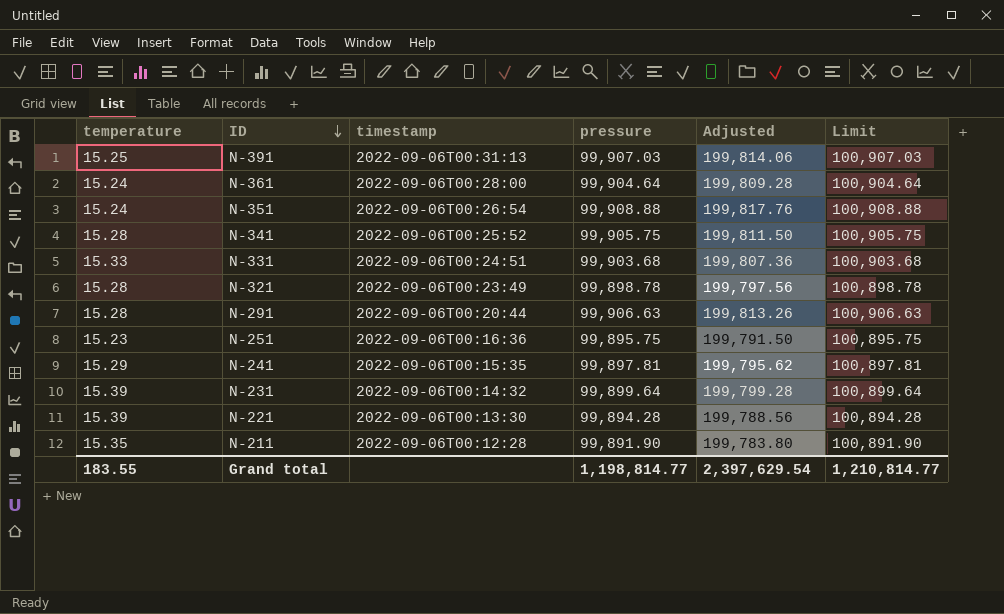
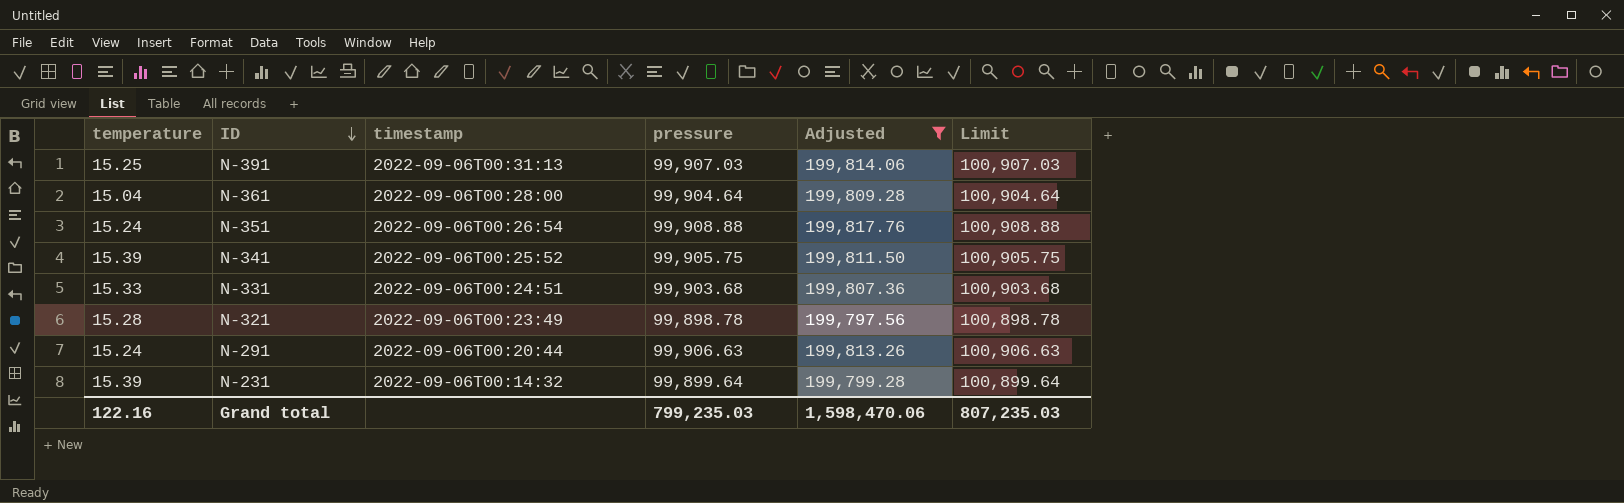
filter: none -> Adjusted >= 199,797.56
N-361 | temperature: 15.24 -> 15.04
N-341 | temperature: 15.28 -> 15.39
N-291 | temperature: 15.28 -> 15.24
Grand total | temperature: 183.55 -> 122.16
Grand total | pressure: 1,198,814.77 -> 799,235.03
Grand total | Adjusted: 2,397,629.54 -> 1,598,470.06
Grand total | Limit: 1,210,814.77 -> 807,235.03

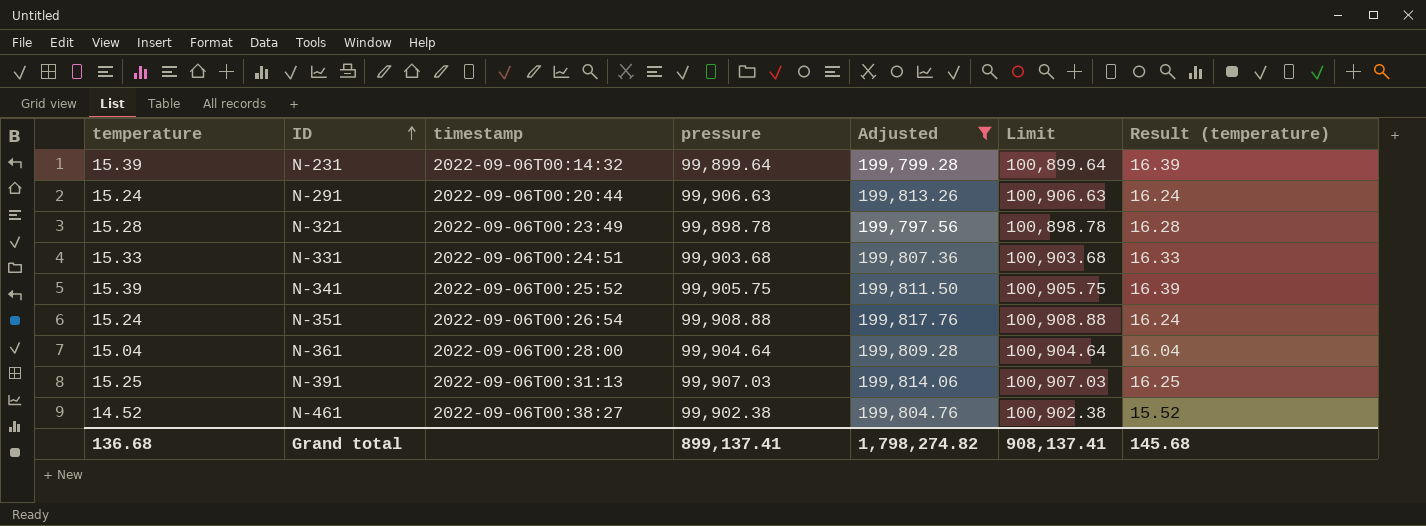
row order: ID descending -> ID ascending
column Result (temperature) | formula: none -> [temperature] + 1
row N-461: none -> 14.52 | 2022-09-06T00:38:27 | 99,902.38 | 199,804.76 | 100,902.38 | 15.52
Grand total | temperature: 122.16 -> 136.68
Grand total | pressure: 799,235.03 -> 899,137.41
Grand total | Adjusted: 1,598,470.06 -> 1,798,274.82
Grand total | Limit: 807,235.03 -> 908,137.41

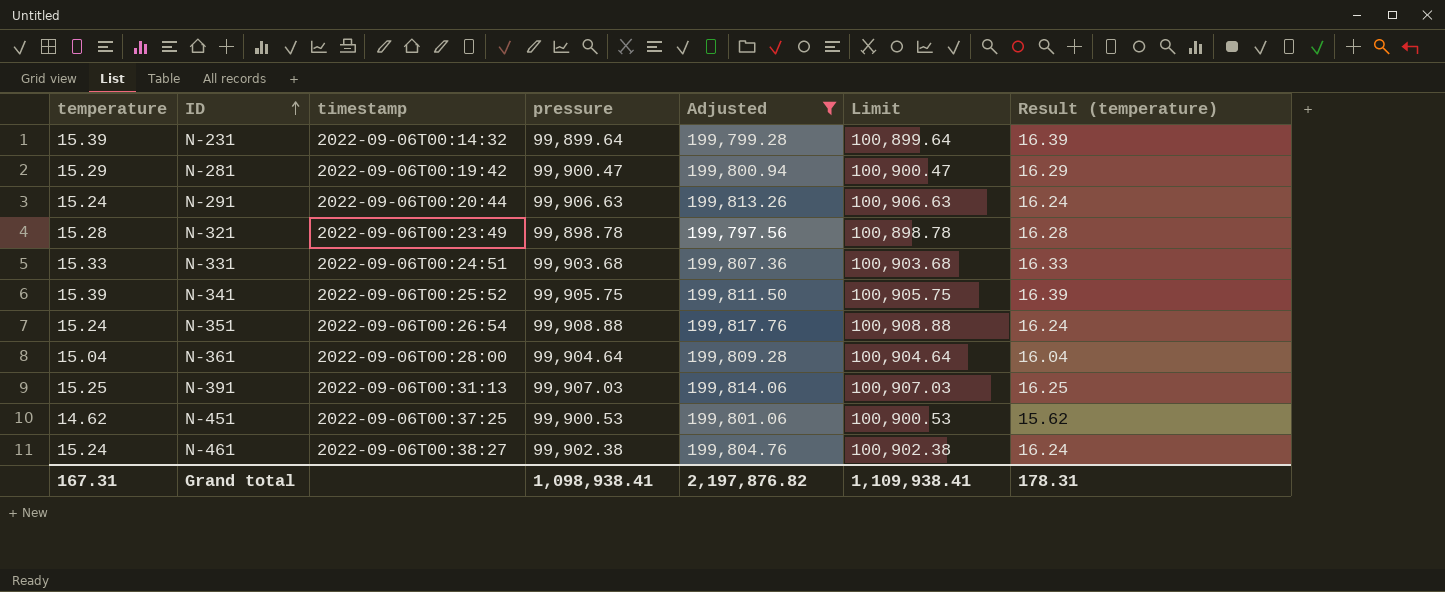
row N-281: none -> 15.29 | 2022-09-06T00:19:42 | 99,900.47 | 199,800.94 | 100,900.47 | 16.29
row N-451: none -> 14.62 | 2022-09-06T00:37:25 | 99,900.53 | 199,801.06 | 100,900.53 | 15.62
N-461 | temperature: 14.52 -> 15.24
N-461 | Result (temperature): 15.52 -> 16.24
Grand total | temperature: 136.68 -> 167.31
Grand total | pressure: 899,137.41 -> 1,098,938.41
Grand total | Adjusted: 1,798,274.82 -> 2,197,876.82
Grand total | Limit: 908,137.41 -> 1,109,938.41
Grand total | Result (temperature): 145.68 -> 178.31

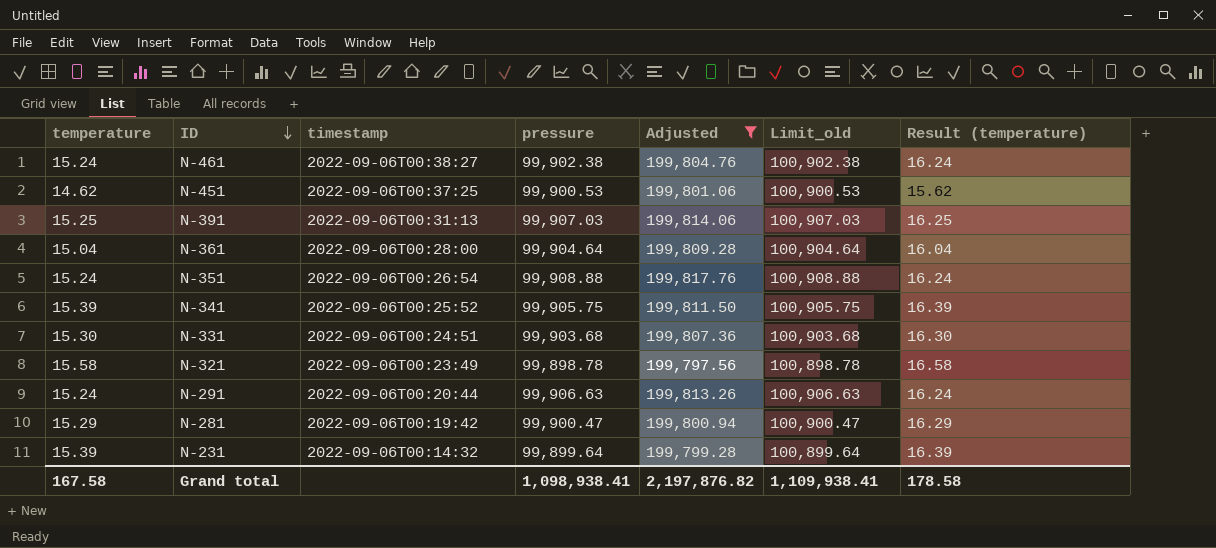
row order: ID ascending -> ID descending
column name: Limit -> Limit_old
N-331 | temperature: 15.33 -> 15.30
N-331 | Result (temperature): 16.33 -> 16.30
N-321 | temperature: 15.28 -> 15.58
N-321 | Result (temperature): 16.28 -> 16.58
Grand total | temperature: 167.31 -> 167.58
Grand total | Result (temperature): 178.31 -> 178.58

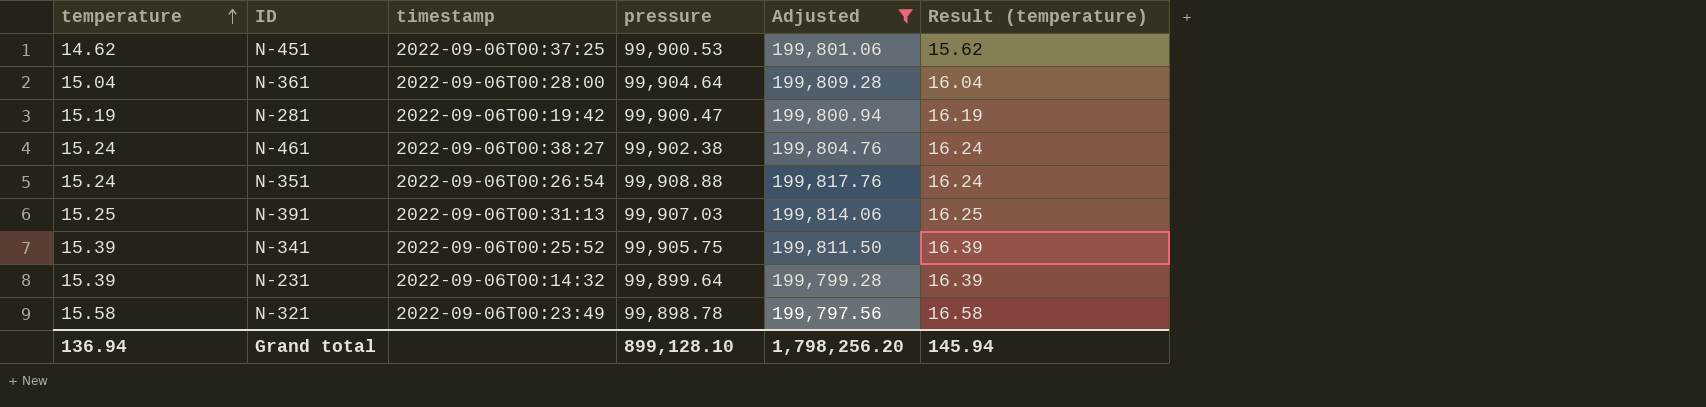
row order: ID descending -> temperature ascending
column Limit_old | formula: [pressure] + 1000 -> none
row N-331: 15.30 | 2022-09-06T00:24:51 | 99,903.68 | 199,807.36 | 100,903.68 | 16.30 -> none
row N-291: 15.24 | 2022-09-06T00:20:44 | 99,906.63 | 199,813.26 | 100,906.63 | 16.24 -> none
N-281 | temperature: 15.29 -> 15.19
N-281 | Result (temperature): 16.29 -> 16.19
Grand total | temperature: 167.58 -> 136.94
Grand total | pressure: 1,098,938.41 -> 899,128.10
Grand total | Adjusted: 2,197,876.82 -> 1,798,256.20
Grand total | Result (temperature): 178.58 -> 145.94

